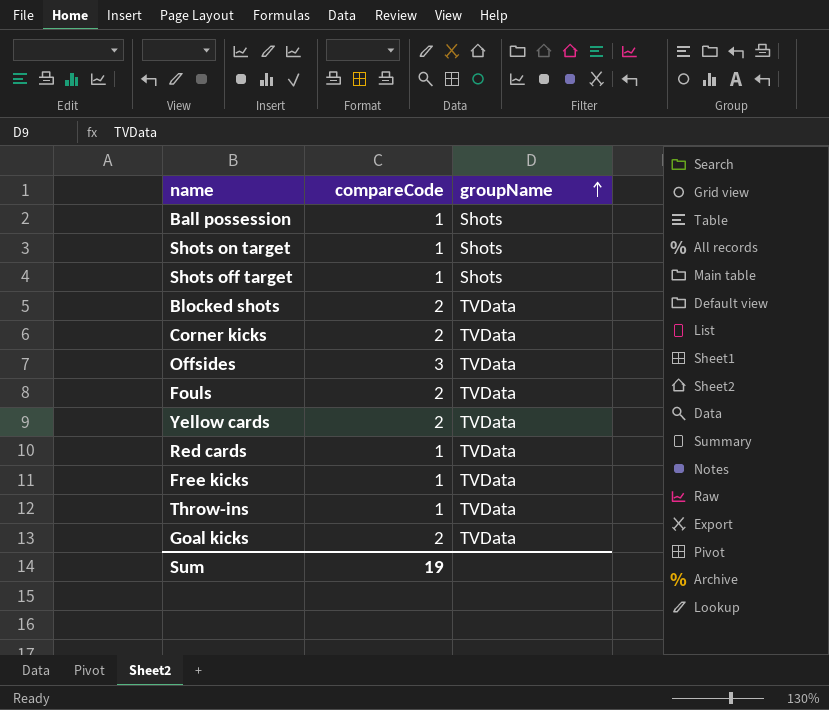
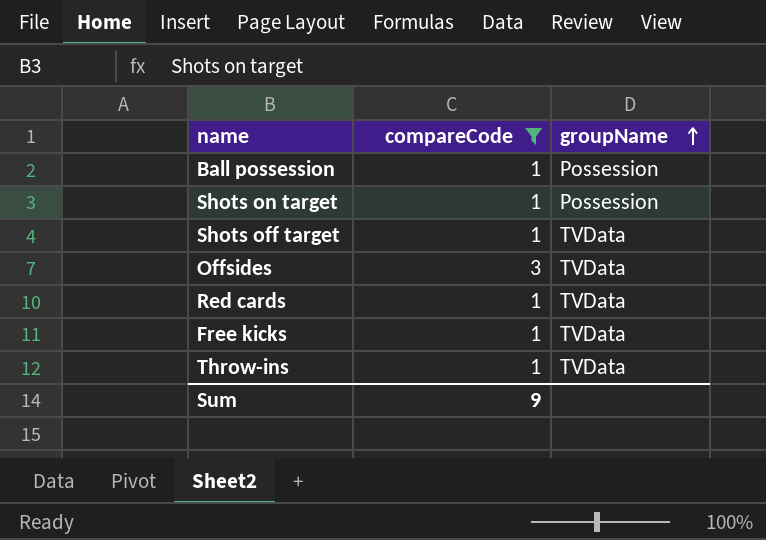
filter: none -> compareCode != 2
Ball possession | groupName: Shots -> Possession
Shots on target | groupName: Shots -> Possession
Shots off target | groupName: Shots -> TVData
Sum | compareCode: 19 -> 9

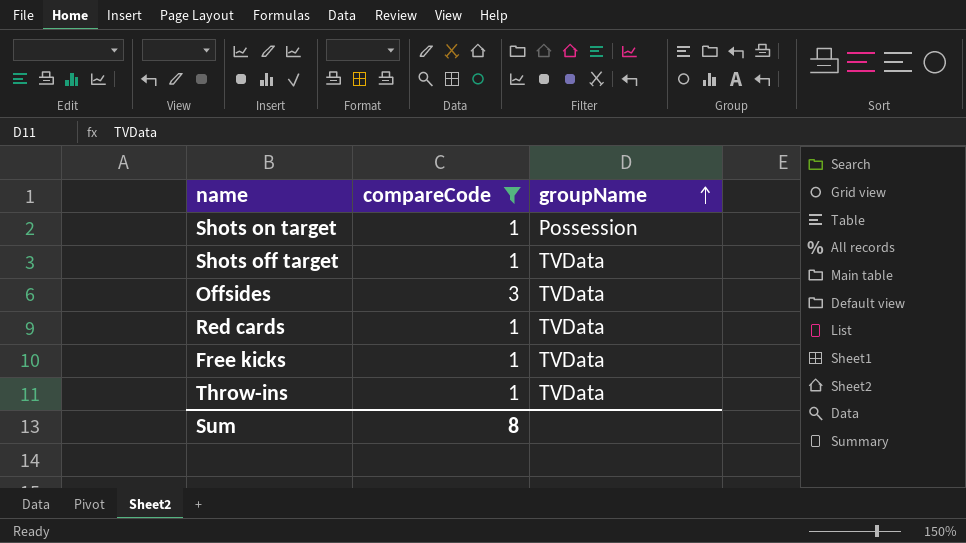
row Ball possession: 1 | Possession -> none
Sum | compareCode: 9 -> 8

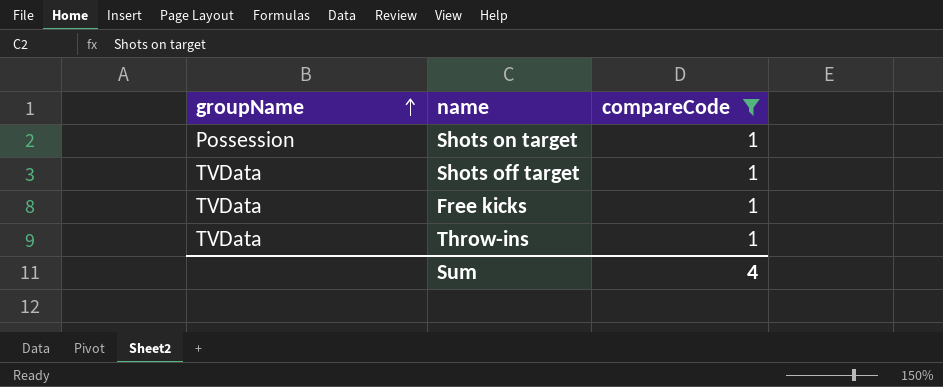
column groupName | position: 3 -> 1
row Offsides: 3 | TVData -> none
row Red cards: 1 | TVData -> none
Sum | compareCode: 8 -> 4

